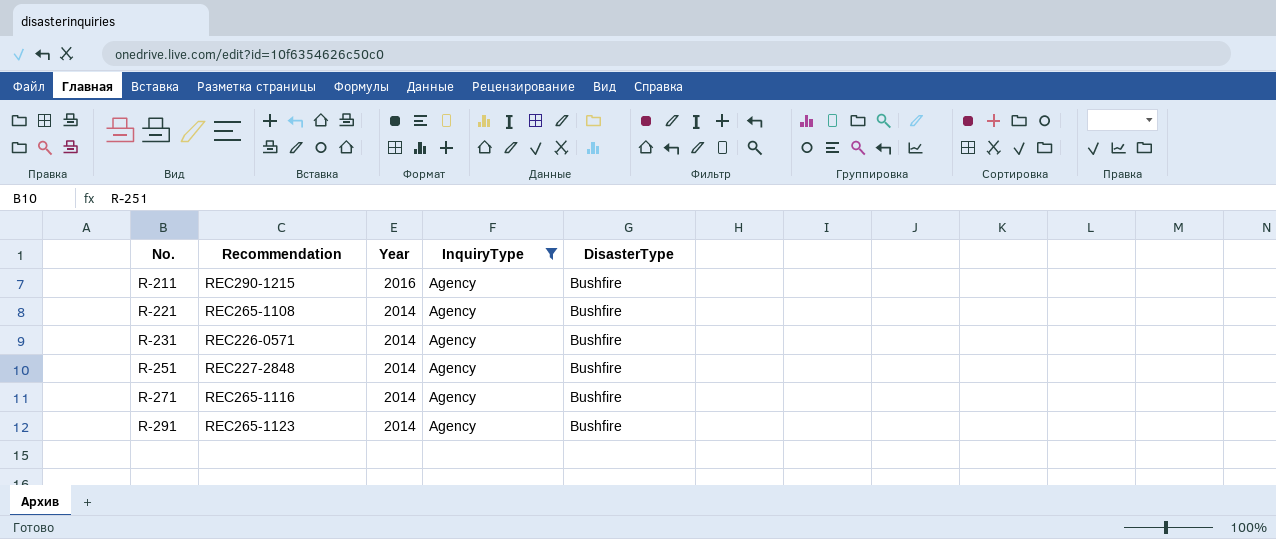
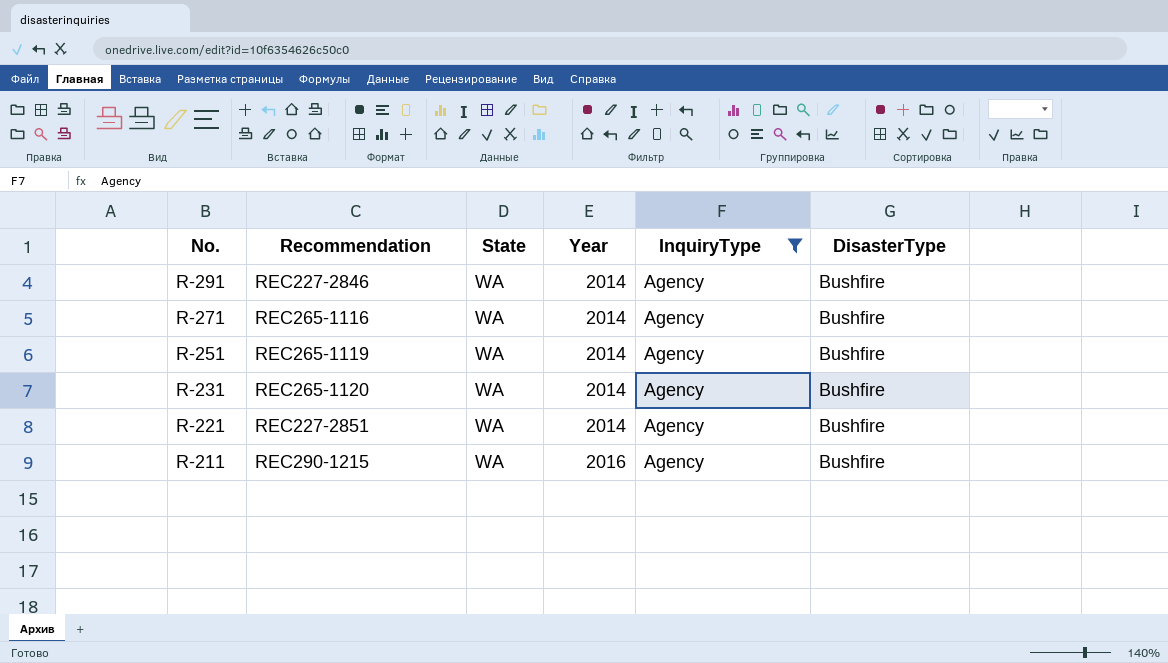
row order: No. ascending -> No. descending
column State | position: none -> 3
R-291 | Recommendation: REC265-1123 -> REC227-2846
R-251 | Recommendation: REC227-2848 -> REC265-1119
R-231 | Recommendation: REC226-0571 -> REC265-1120
R-221 | Recommendation: REC265-1108 -> REC227-2851

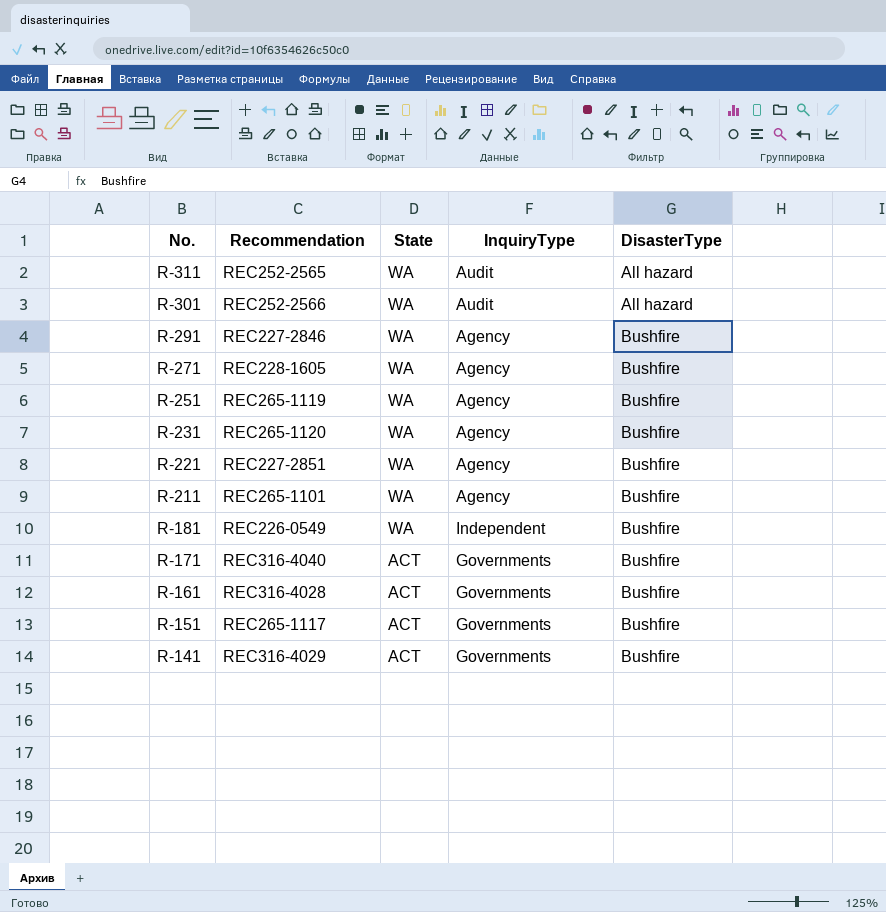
filter: InquiryType = Agency -> none
column Year | position: 4 -> none
R-271 | Recommendation: REC265-1116 -> REC228-1605
R-211 | Recommendation: REC290-1215 -> REC265-1101

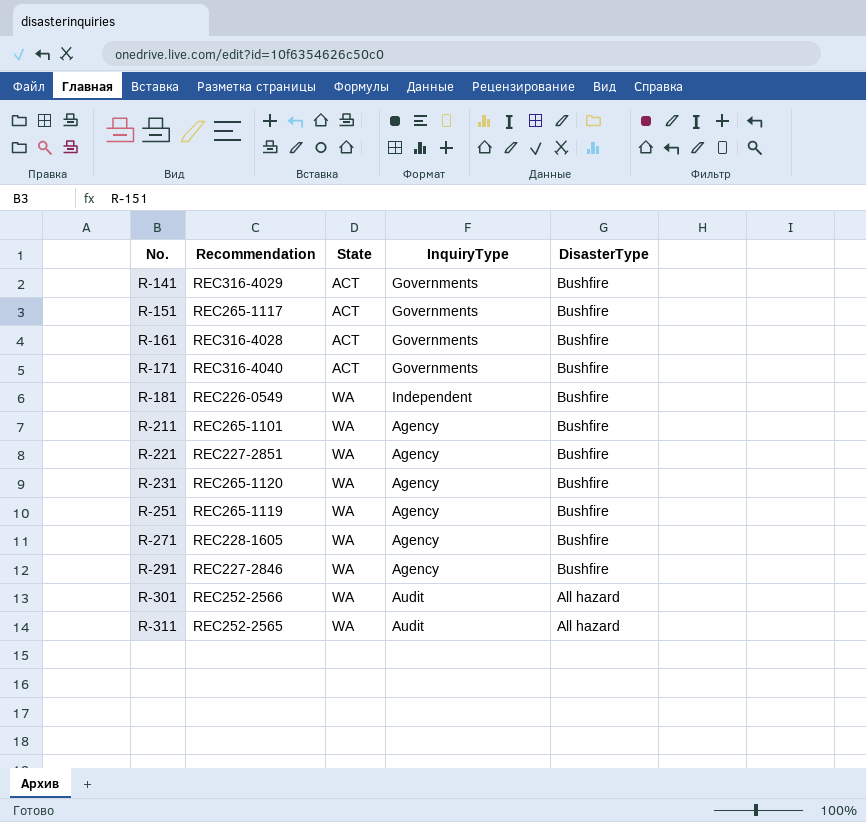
row order: No. descending -> No. ascending

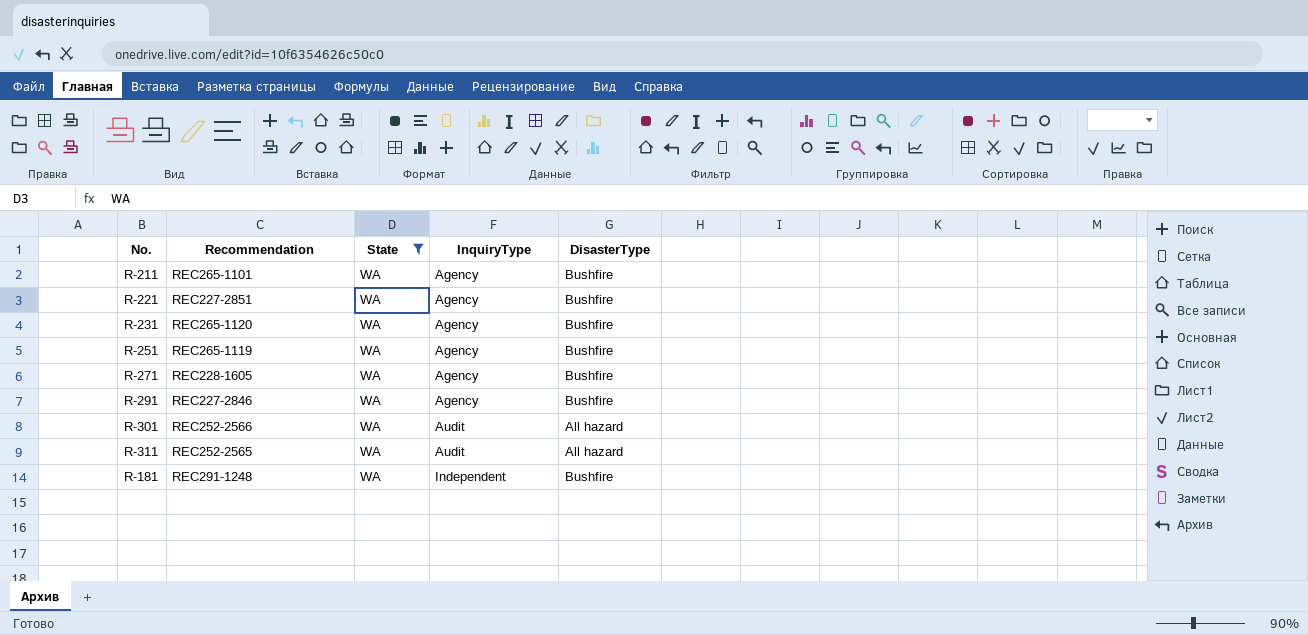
filter: none -> State = WA
row order: No. ascending -> InquiryType ascending
R-181 | Recommendation: REC226-0549 -> REC291-1248

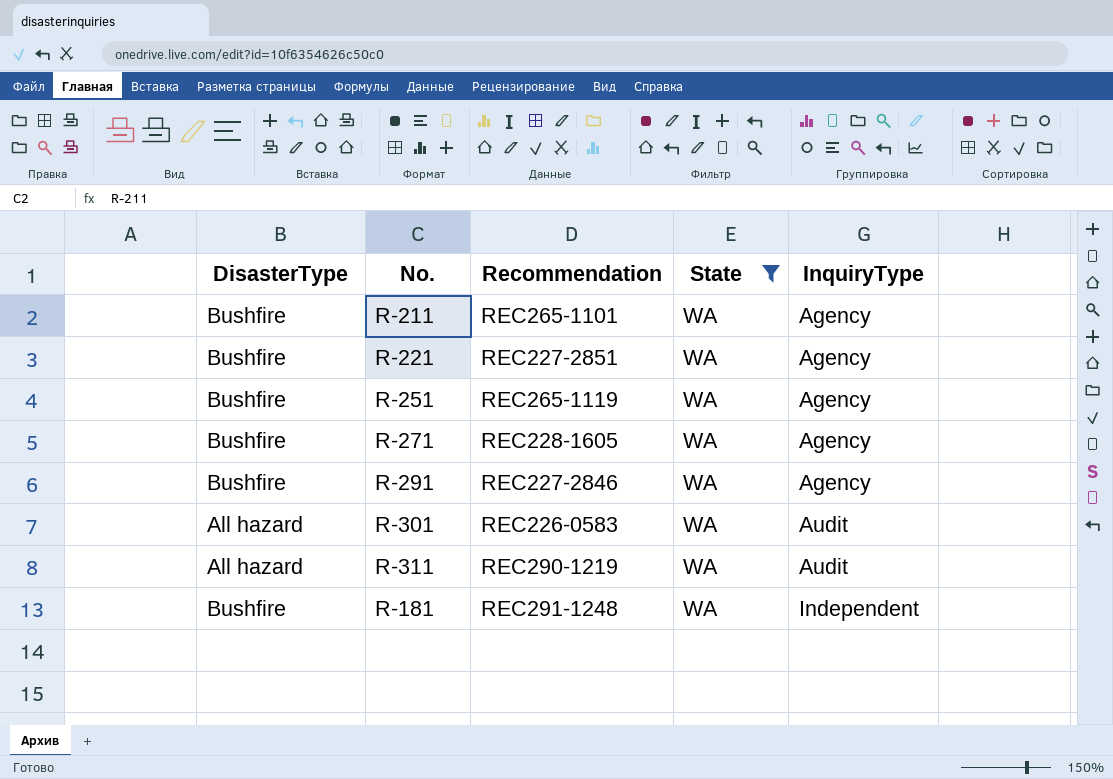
column DisasterType | position: 5 -> 1
row R-231: REC265-1120 | WA | Agency | Bushfire -> none
R-301 | Recommendation: REC252-2566 -> REC226-0583
R-311 | Recommendation: REC252-2565 -> REC290-1219

